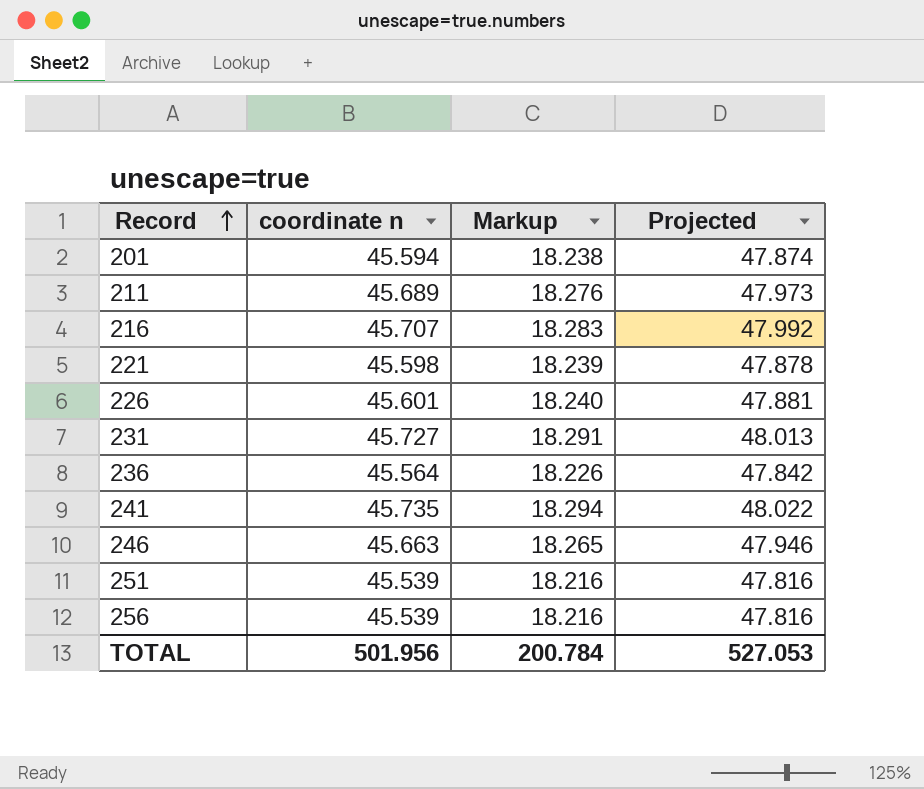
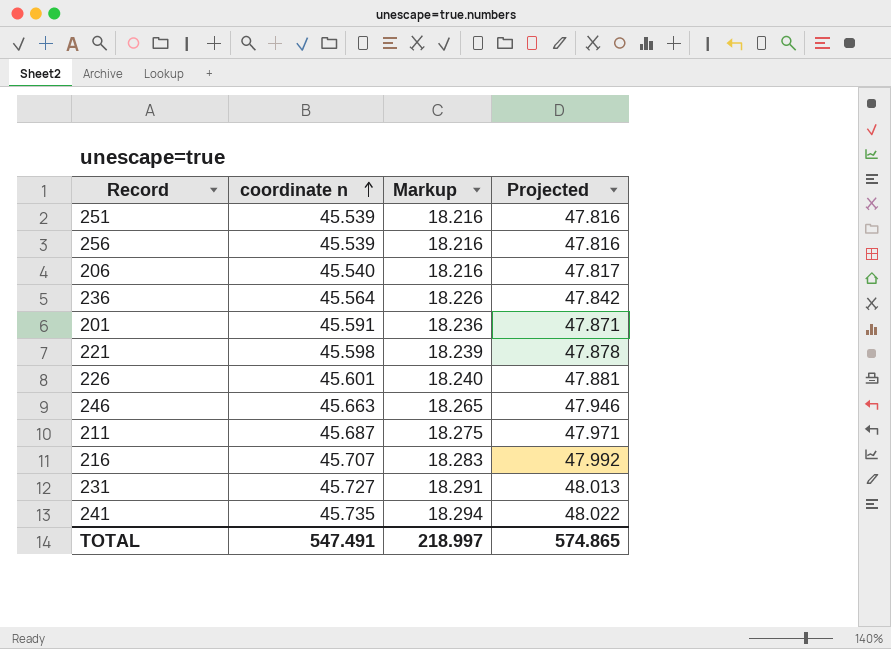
row order: Record ascending -> coordinate n ascending
row 206: none -> 45.540 | 18.216 | 47.817
201 | coordinate n: 45.594 -> 45.591
201 | Markup: 18.238 -> 18.236
201 | Projected: 47.874 -> 47.871
211 | coordinate n: 45.689 -> 45.687
211 | Markup: 18.276 -> 18.275
211 | Projected: 47.973 -> 47.971
TOTAL | coordinate n: 501.956 -> 547.491
TOTAL | Markup: 200.784 -> 218.997
TOTAL | Projected: 527.053 -> 574.865

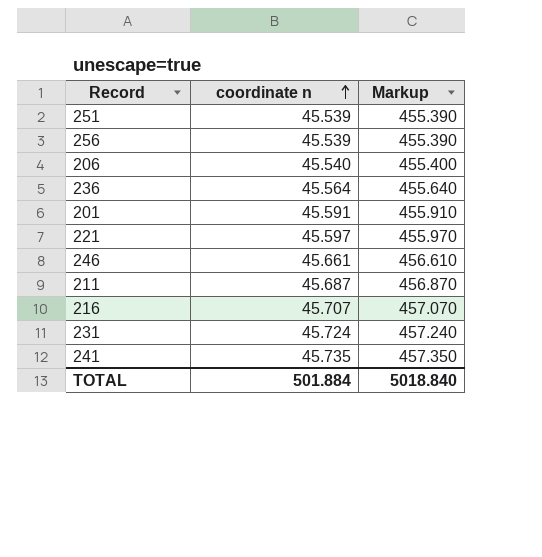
column Projected | formula: [coordinate n] * 1.05 -> none
column Markup | formula: [coordinate n] * 0.4 -> [coordinate n] * 10
row 226: 45.601 | 18.240 | 47.881 -> none
221 | coordinate n: 45.598 -> 45.597
246 | coordinate n: 45.663 -> 45.661
231 | coordinate n: 45.727 -> 45.724
TOTAL | coordinate n: 547.491 -> 501.884
TOTAL | Markup: 218.997 -> 5018.840

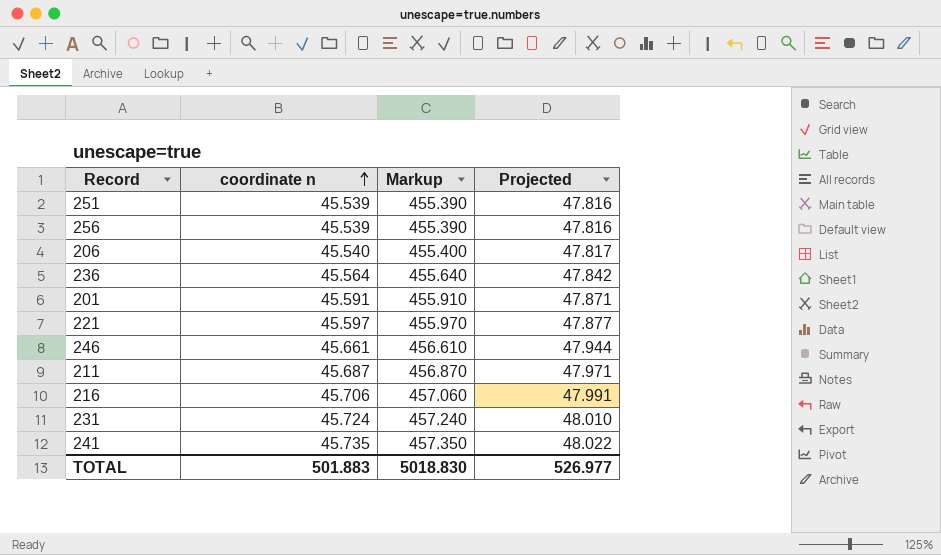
column Projected | formula: none -> [coordinate n] * 1.05
216 | coordinate n: 45.707 -> 45.706
216 | Markup: 457.070 -> 457.060
TOTAL | coordinate n: 501.884 -> 501.883
TOTAL | Markup: 5018.840 -> 5018.830

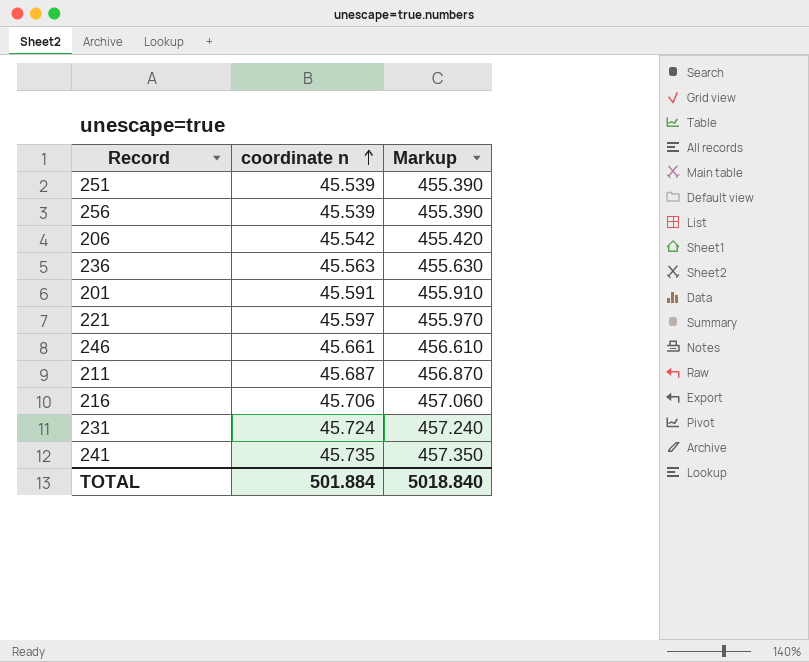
column Projected | formula: [coordinate n] * 1.05 -> none
206 | coordinate n: 45.540 -> 45.542
206 | Markup: 455.400 -> 455.420
236 | coordinate n: 45.564 -> 45.563
236 | Markup: 455.640 -> 455.630
TOTAL | coordinate n: 501.883 -> 501.884
TOTAL | Markup: 5018.830 -> 5018.840

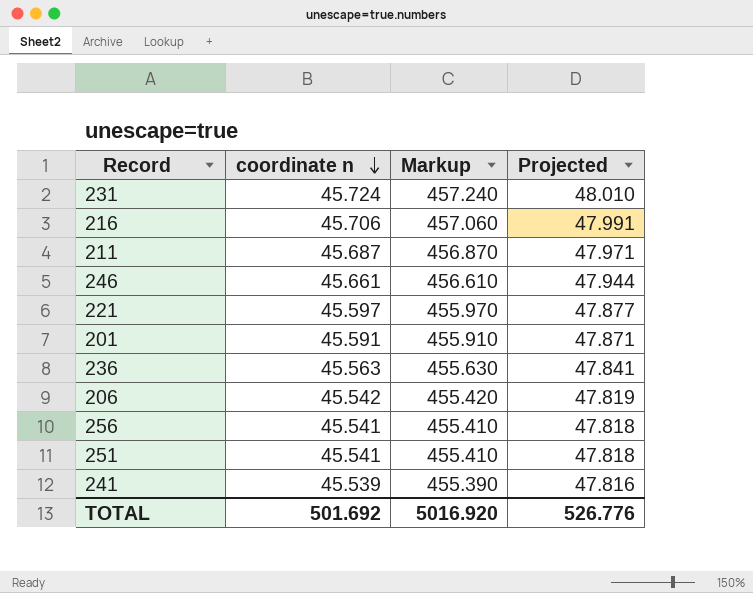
row order: coordinate n ascending -> coordinate n descending
column Projected | formula: none -> [coordinate n] * 1.05
256 | coordinate n: 45.539 -> 45.541
256 | Markup: 455.390 -> 455.410
251 | coordinate n: 45.539 -> 45.541
251 | Markup: 455.390 -> 455.410
241 | coordinate n: 45.735 -> 45.539
241 | Markup: 457.350 -> 455.390
TOTAL | coordinate n: 501.884 -> 501.692
TOTAL | Markup: 5018.840 -> 5016.920

